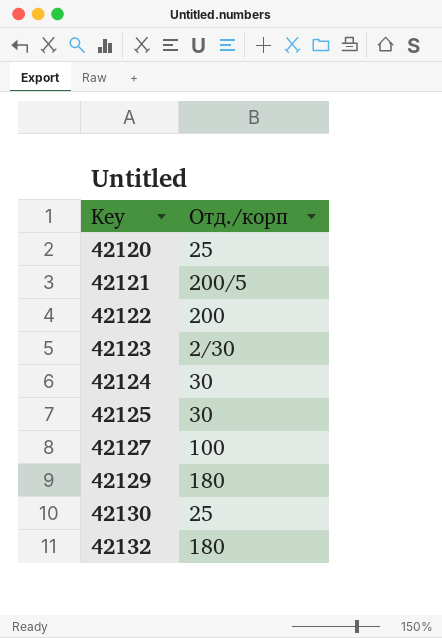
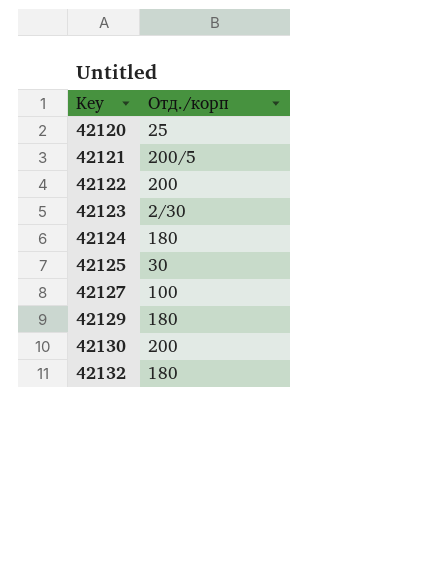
42124 | Отд./корп: 30 -> 180
42130 | Отд./корп: 25 -> 200

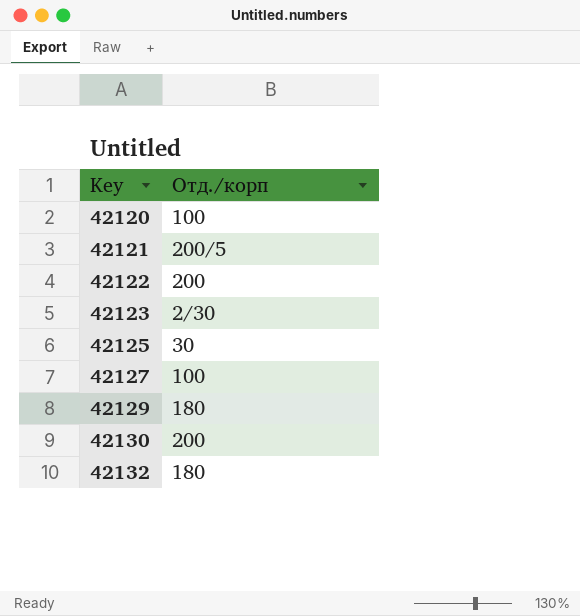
row 42124: 180 -> none
42120 | Отд./корп: 25 -> 100

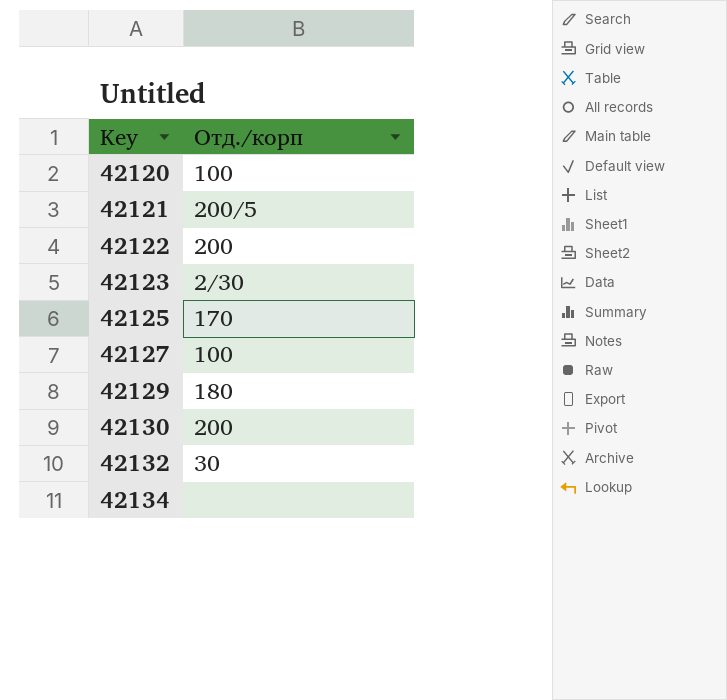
42125 | Отд./корп: 30 -> 170
42132 | Отд./корп: 180 -> 30
row 42134: none -> none

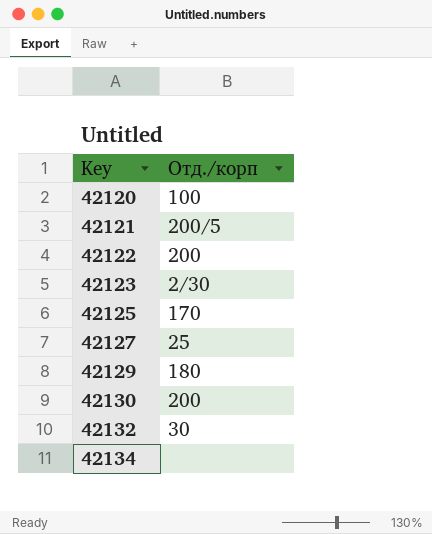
42127 | Отд./корп: 100 -> 25

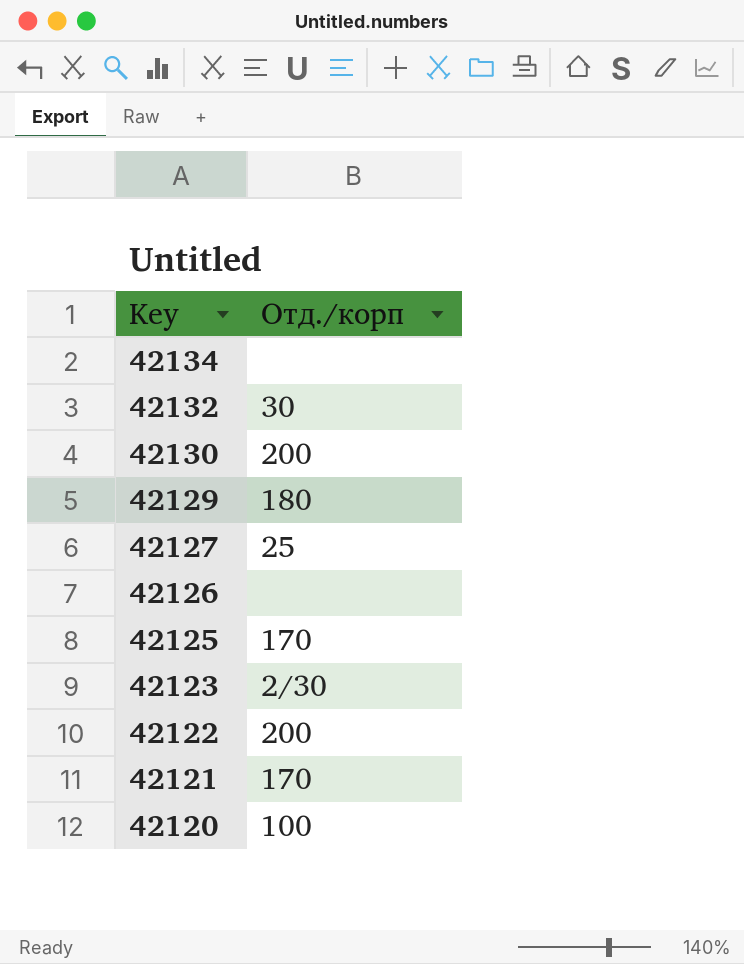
row order: Key ascending -> Key descending
row 42126: none -> none
42121 | Отд./корп: 200/5 -> 170

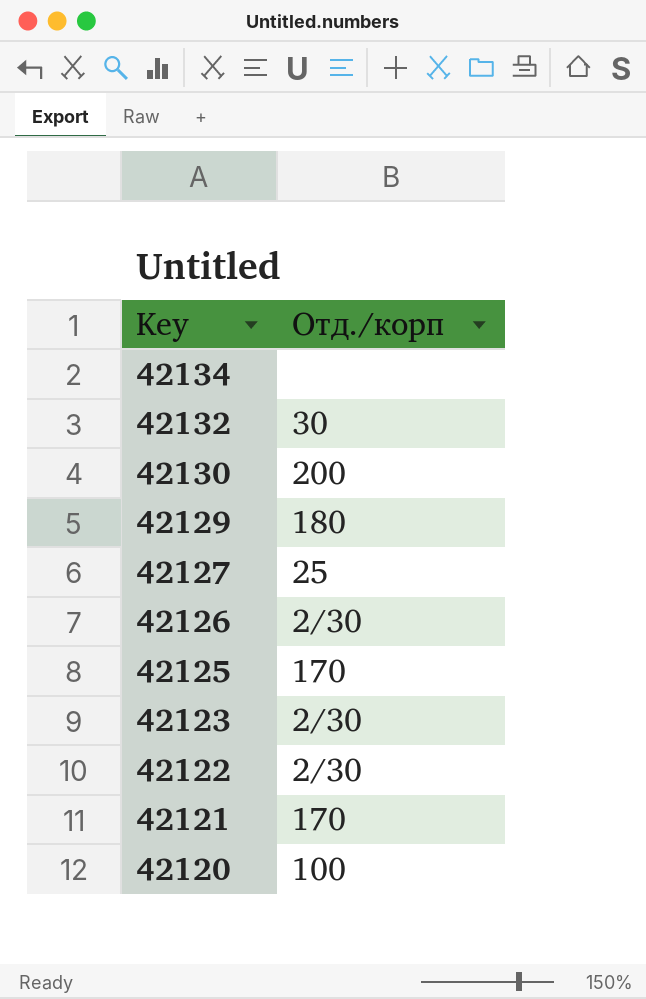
42126 | Отд./корп: none -> 2/30
42122 | Отд./корп: 200 -> 2/30

